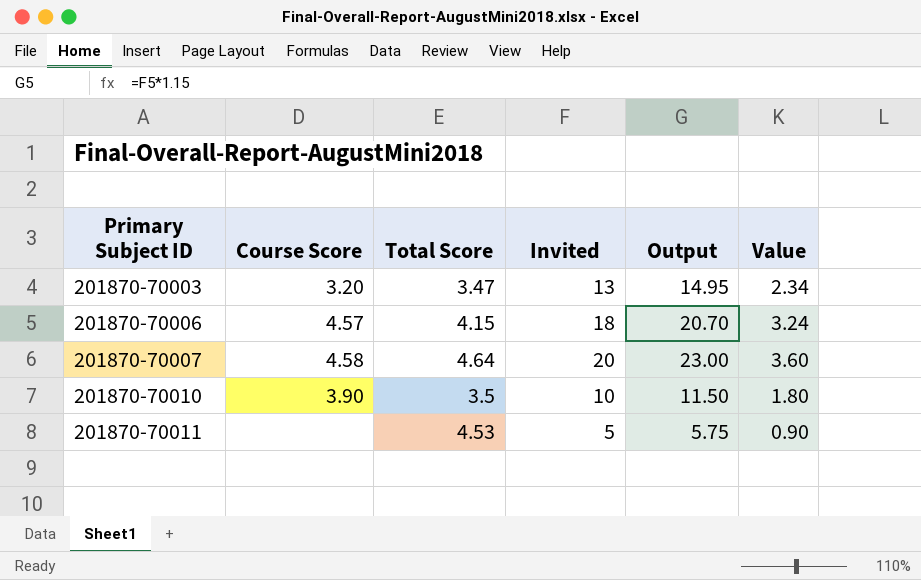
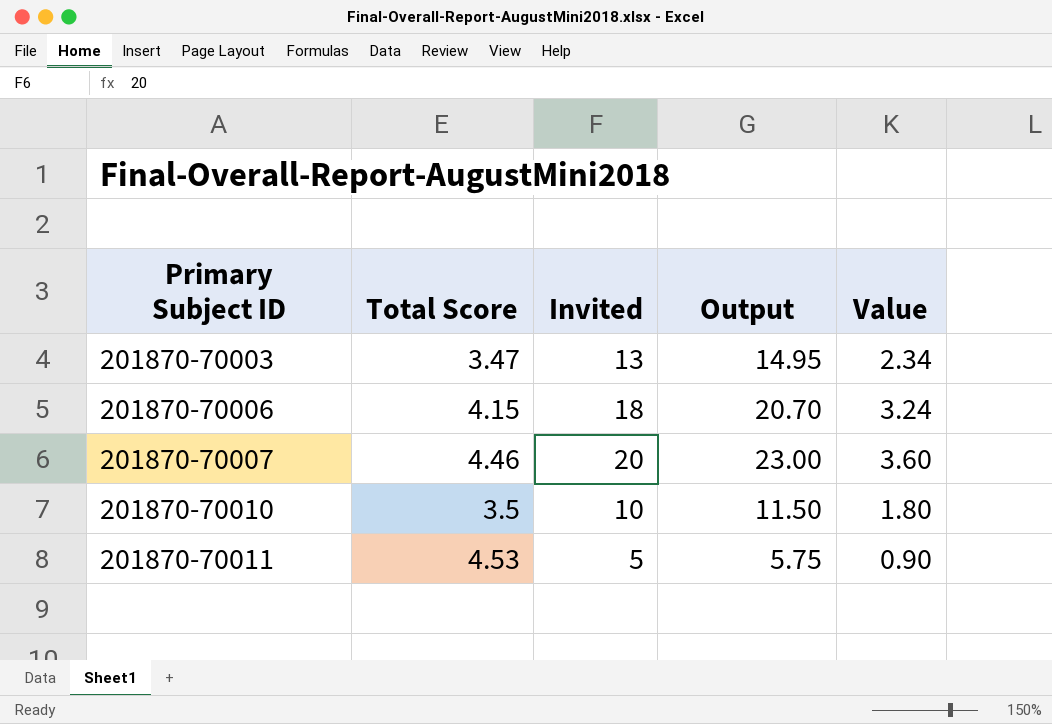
column Course Score | position: 2 -> none
201870-70007 | Total Score: 4.64 -> 4.46

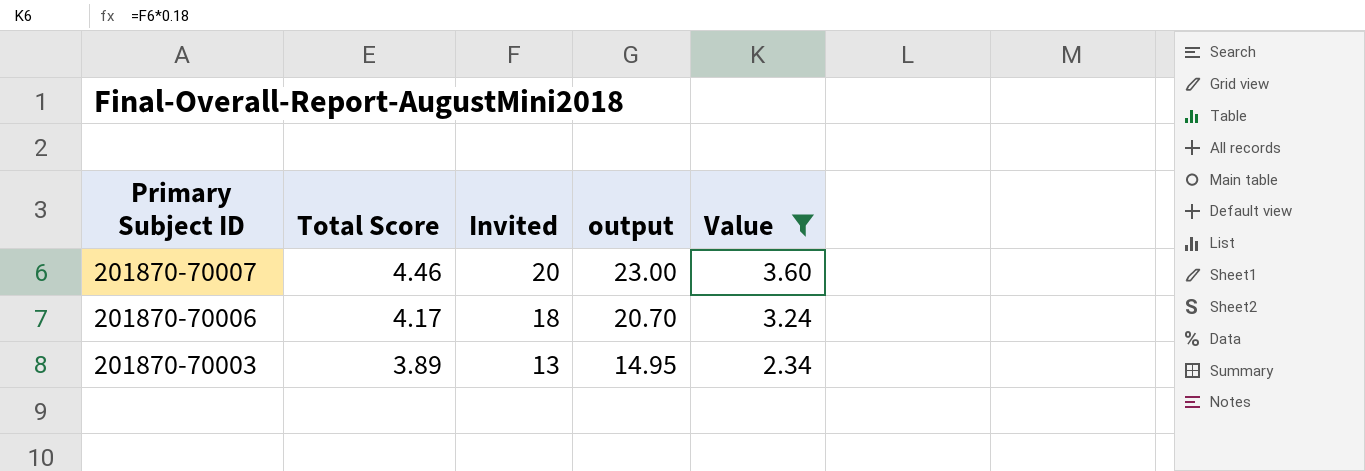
filter: none -> Value >= 2.34
row order: Primary Subject ID ascending -> Primary Subject ID descending
column name: Output -> output
201870-70006 | Total Score: 4.15 -> 4.17
201870-70003 | Total Score: 3.47 -> 3.89

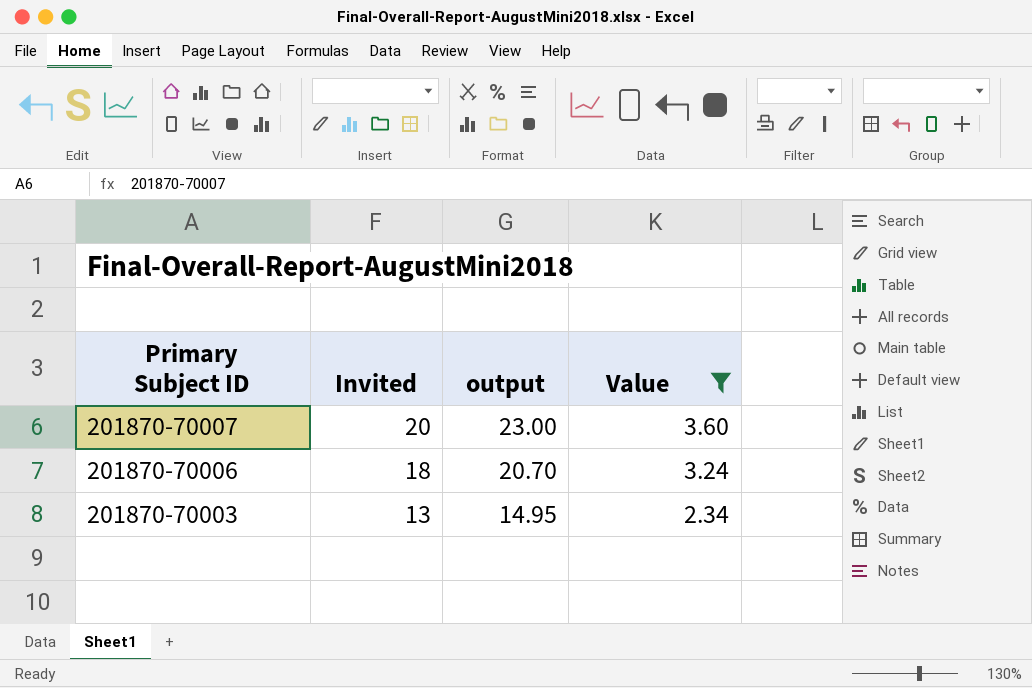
column Total Score | position: 2 -> none

